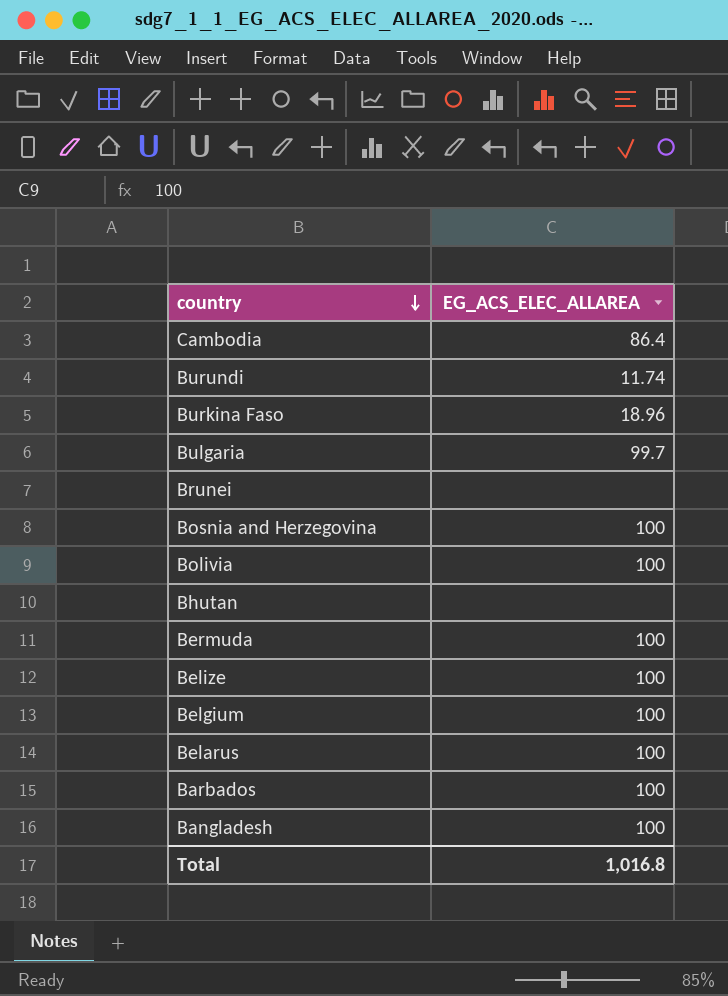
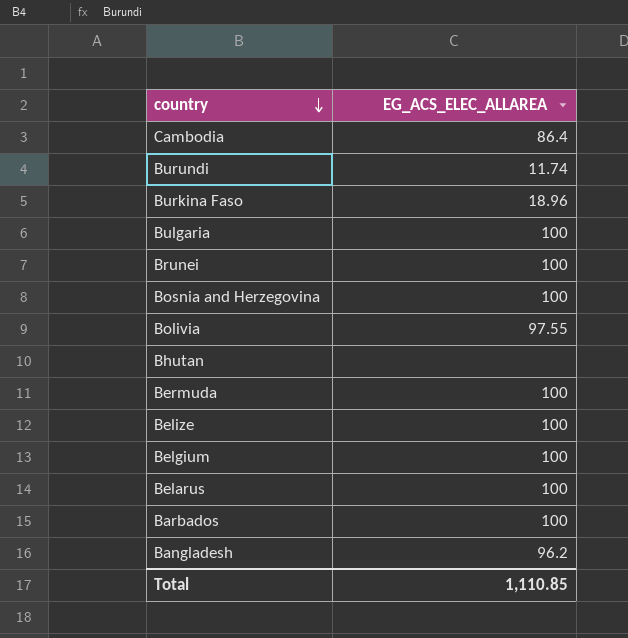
Bulgaria | EG_ACS_ELEC_ALLAREA: 99.7 -> 100
Brunei | EG_ACS_ELEC_ALLAREA: none -> 100
Bolivia | EG_ACS_ELEC_ALLAREA: 100 -> 97.55
Bangladesh | EG_ACS_ELEC_ALLAREA: 100 -> 96.2
Total | EG_ACS_ELEC_ALLAREA: 1,016.8 -> 1,110.85

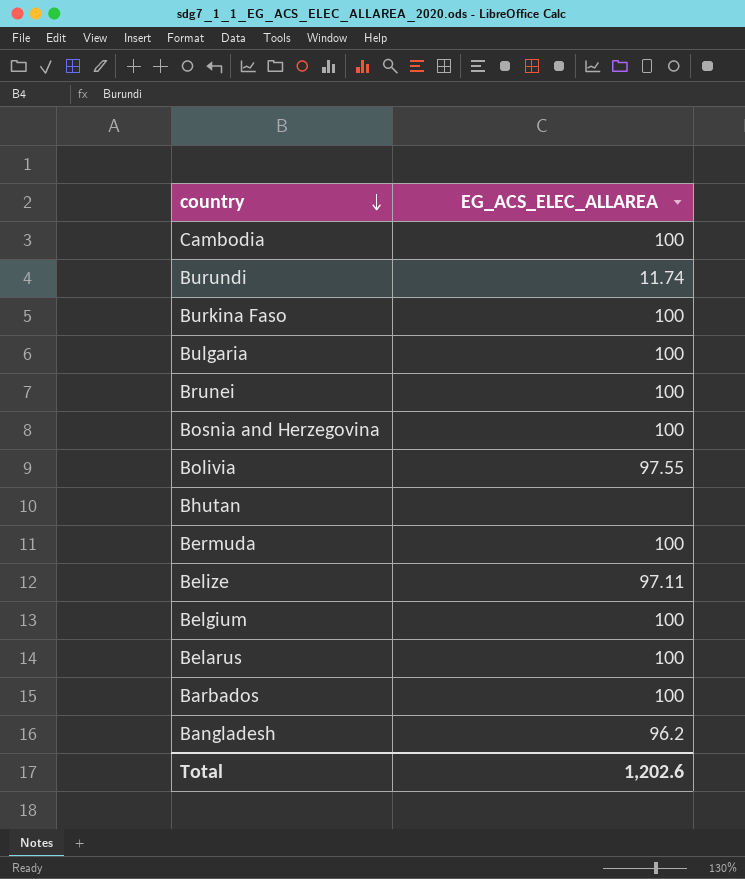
Cambodia | EG_ACS_ELEC_ALLAREA: 86.4 -> 100
Burkina Faso | EG_ACS_ELEC_ALLAREA: 18.96 -> 100
Belize | EG_ACS_ELEC_ALLAREA: 100 -> 97.11
Total | EG_ACS_ELEC_ALLAREA: 1,110.85 -> 1,202.6

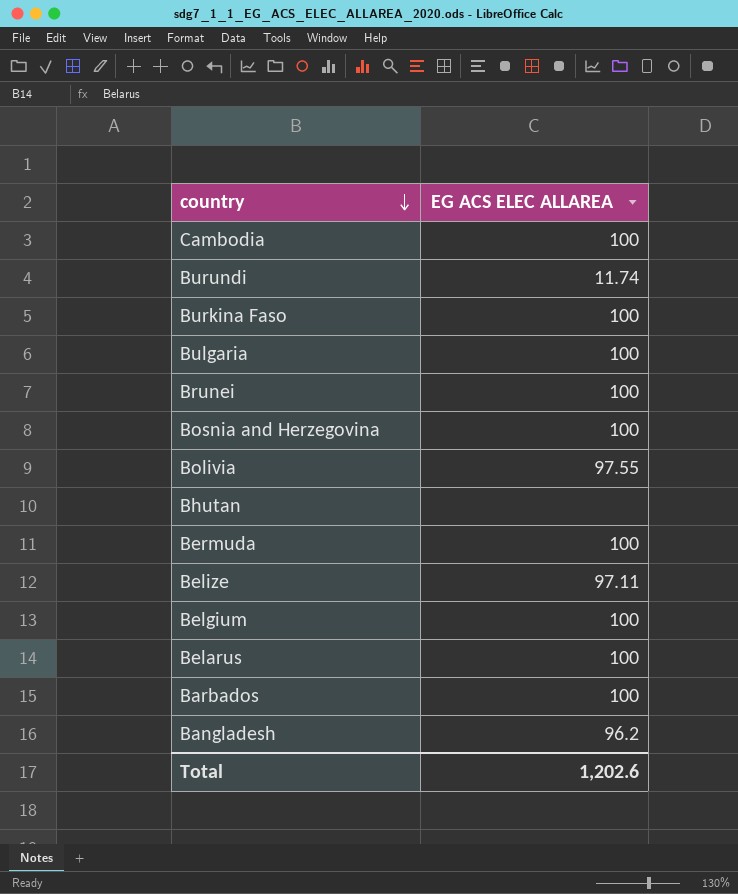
column name: EG_ACS_ELEC_ALLAREA -> EG ACS ELEC ALLAREA

